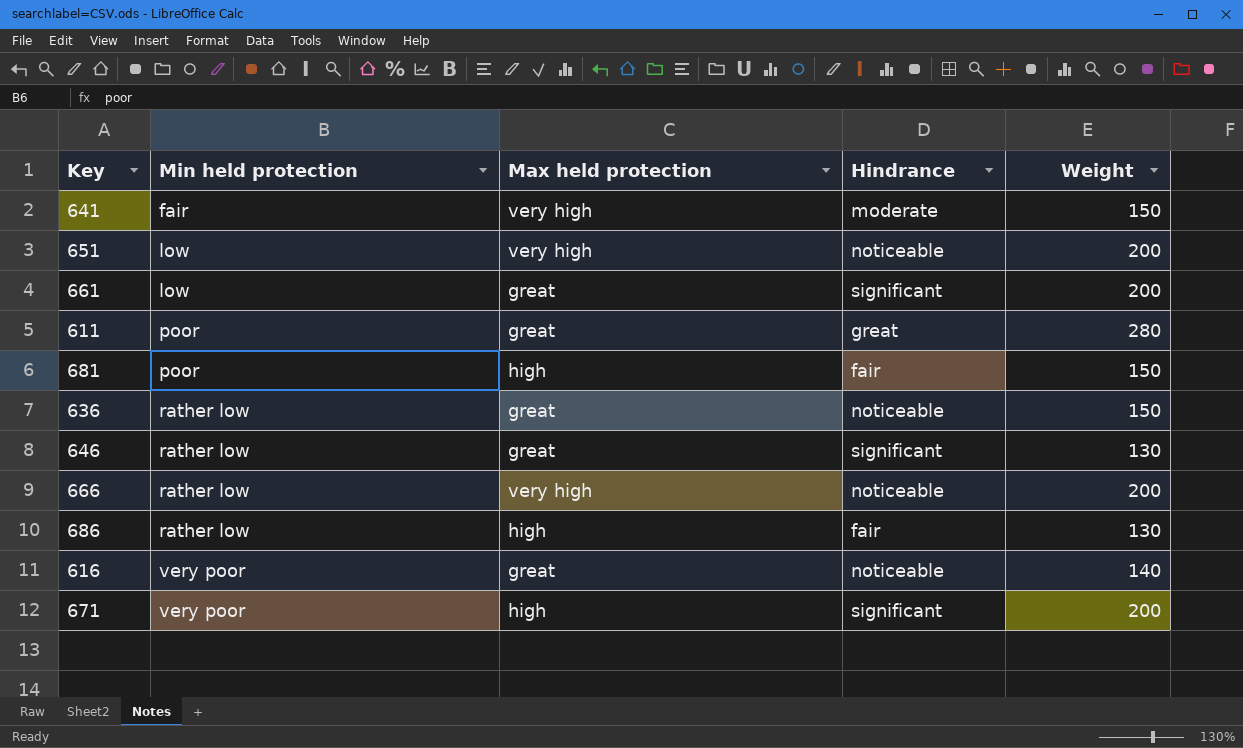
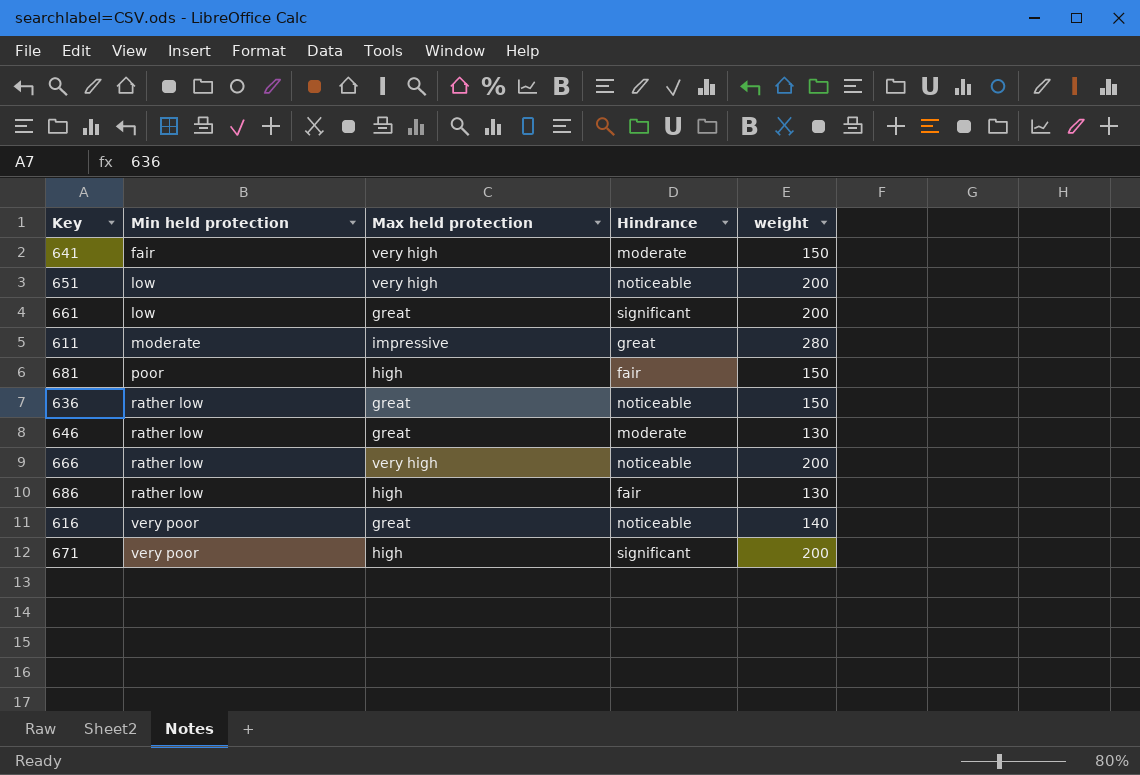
column name: Weight -> weight
611 | Min held protection: poor -> moderate
611 | Max held protection: great -> impressive
646 | Hindrance: significant -> moderate

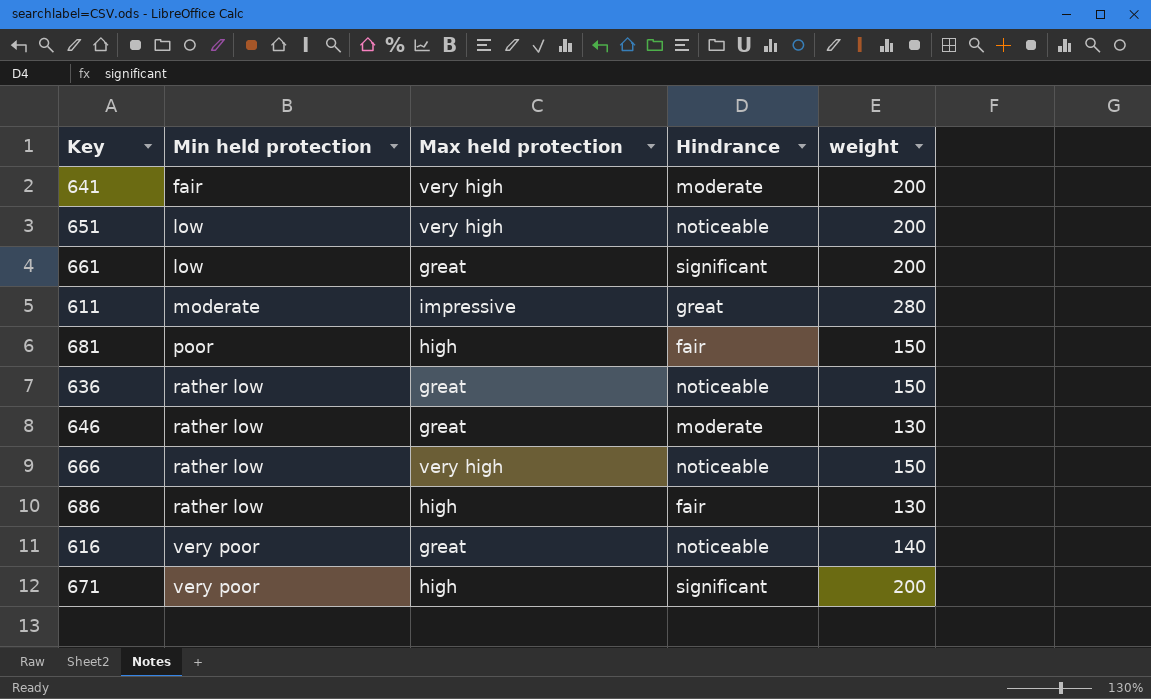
641 | weight: 150 -> 200
666 | weight: 200 -> 150

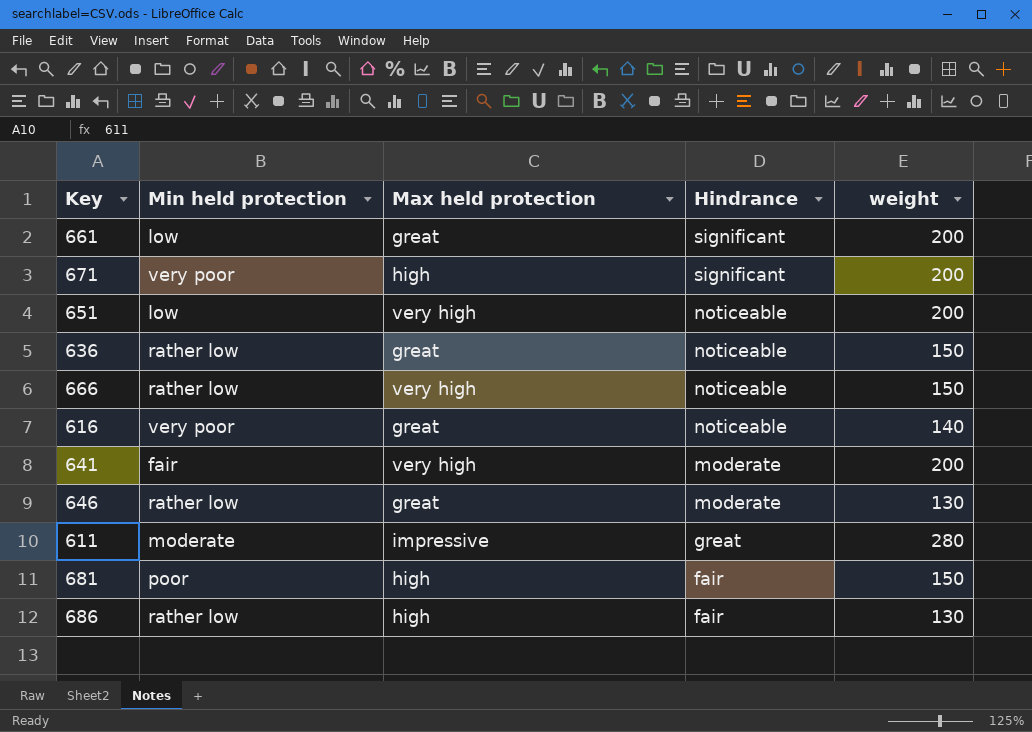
row order: Min held protection ascending -> Hindrance descending

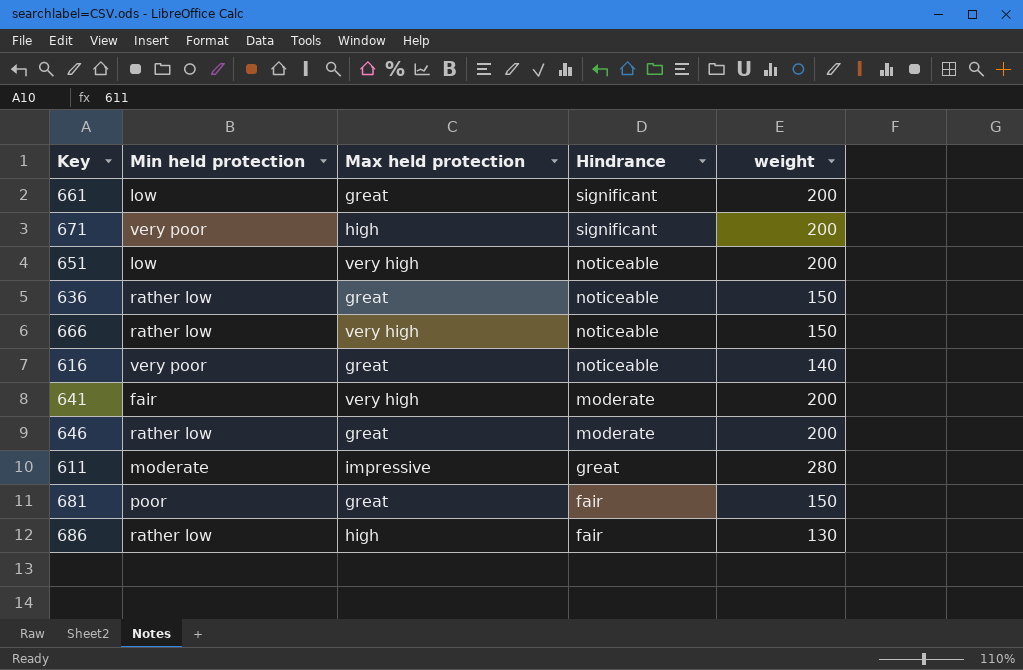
646 | weight: 130 -> 200
681 | Max held protection: high -> great

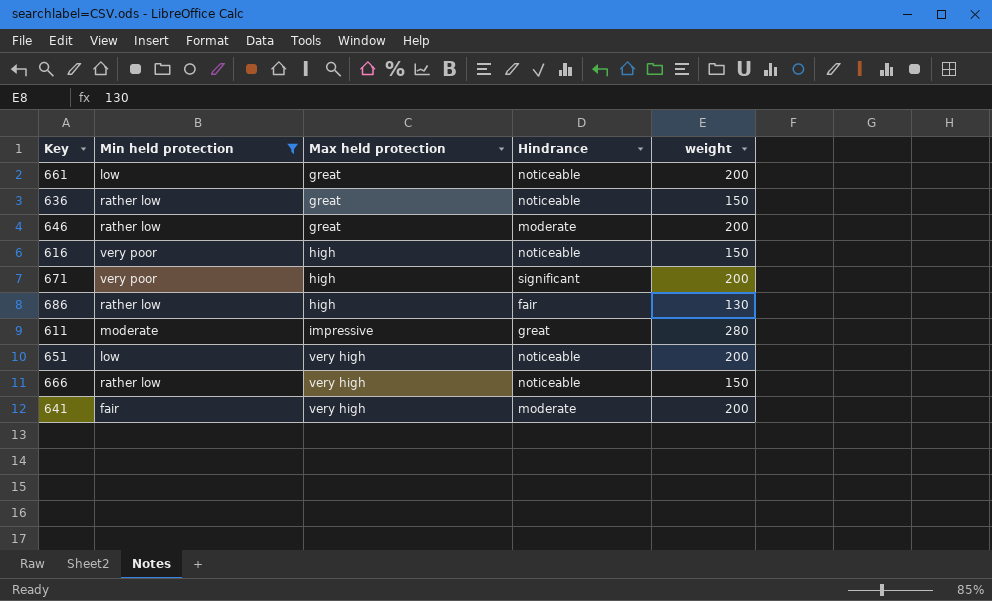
filter: none -> Min held protection != poor
row order: Hindrance descending -> Max held protection ascending
661 | Hindrance: significant -> noticeable
616 | Max held protection: great -> high
616 | weight: 140 -> 150

